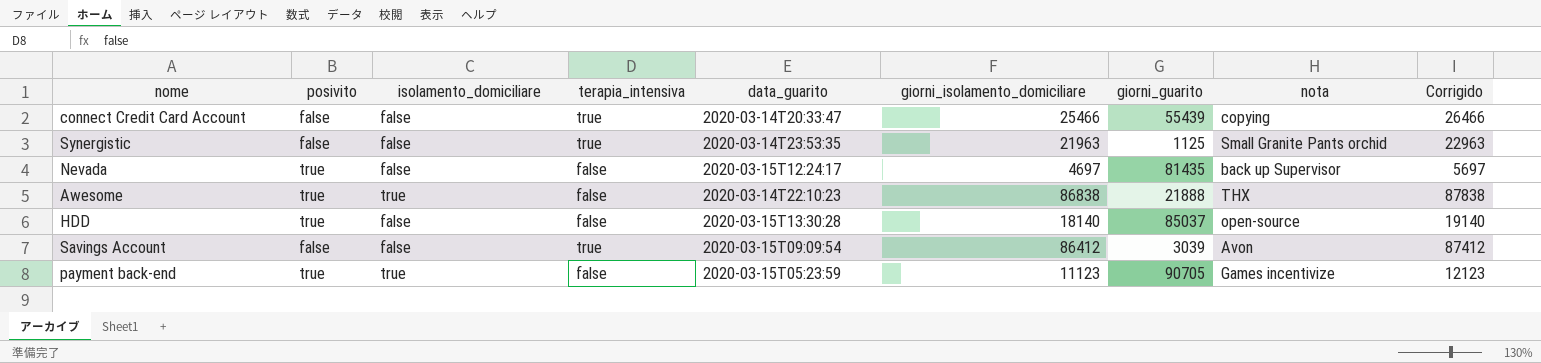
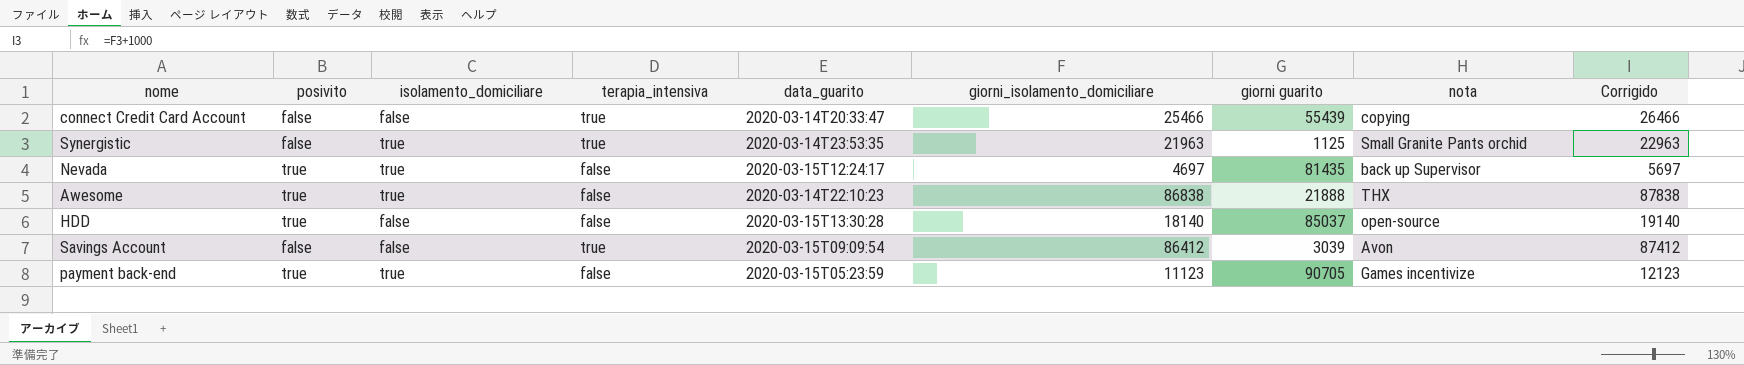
column name: giorni_guarito -> giorni guarito
Synergistic | isolamento_domiciliare: false -> true
Nevada | isolamento_domiciliare: false -> true

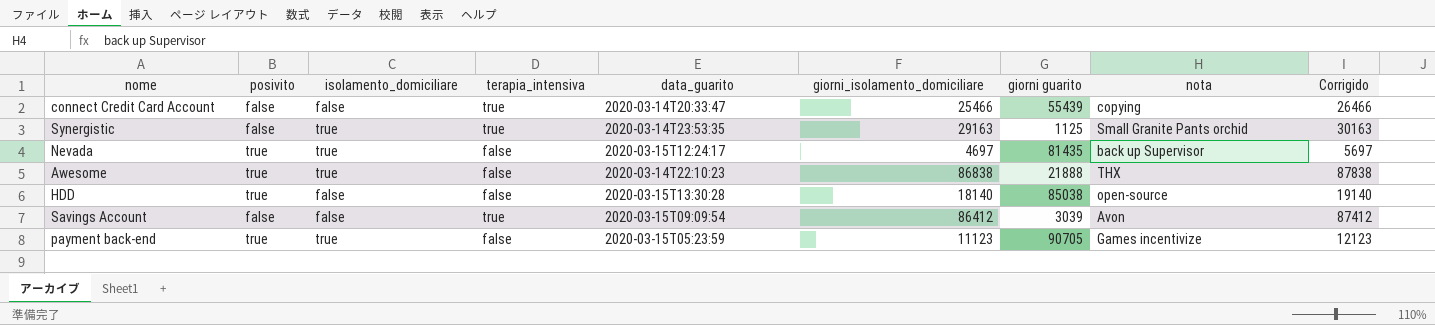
Synergistic | giorni_isolamento_domiciliare: 21963 -> 29163
Synergistic | Corrigido: 22963 -> 30163
HDD | giorni guarito: 85037 -> 85038

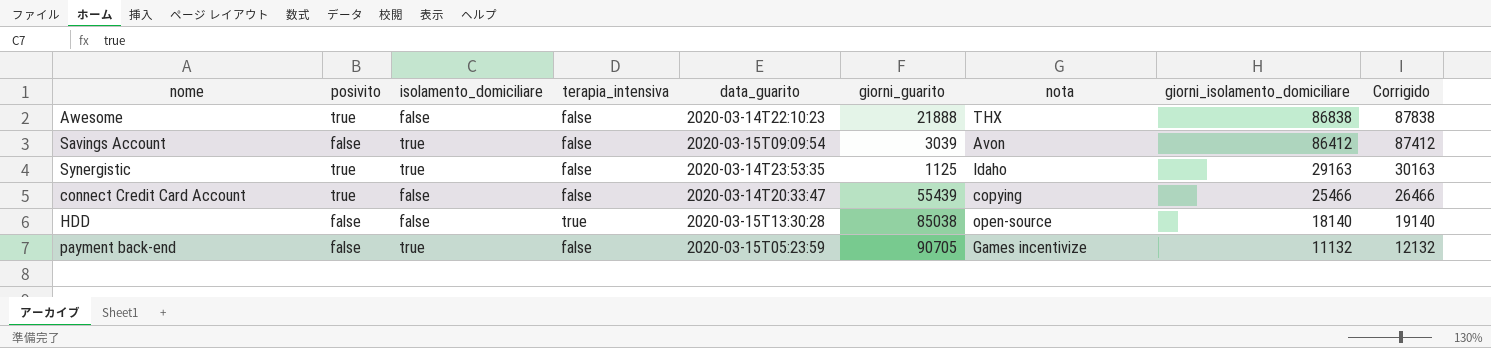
row order: none -> giorni_isolamento_domiciliare descending
column name: giorni guarito -> giorni_guarito
column giorni_isolamento_domiciliare | position: 6 -> 8
row Nevada: true | true | false | 2020-03-15T12:24:17 | 4697 | 81435 | back up Supervisor | 5697 -> none
Awesome | isolamento_domiciliare: true -> false
Savings Account | isolamento_domiciliare: false -> true
Savings Account | terapia_intensiva: true -> false
Synergistic | posivito: false -> true
Synergistic | terapia_intensiva: true -> false
Synergistic | nota: Small Granite Pants orchid -> Idaho
connect Credit Card Account | posivito: false -> true
connect Credit Card Account | terapia_intensiva: true -> false
HDD | posivito: true -> false
HDD | terapia_intensiva: false -> true
payment back-end | posivito: true -> false
payment back-end | giorni_isolamento_domiciliare: 11123 -> 11132
payment back-end | Corrigido: 12123 -> 12132

